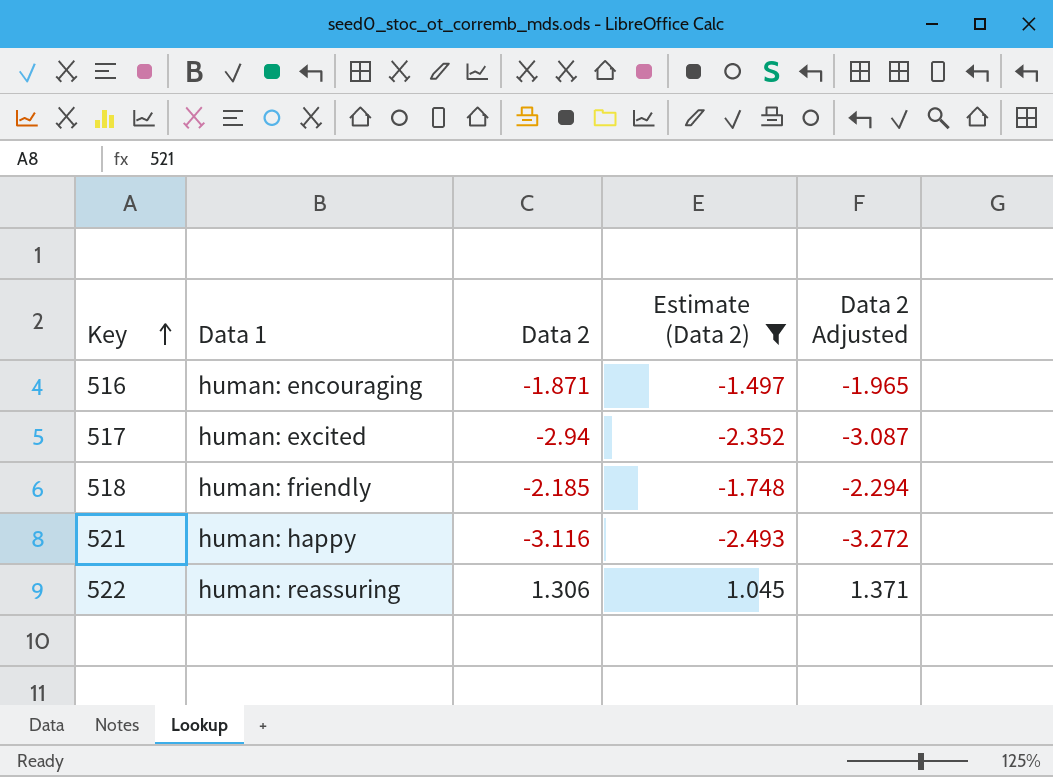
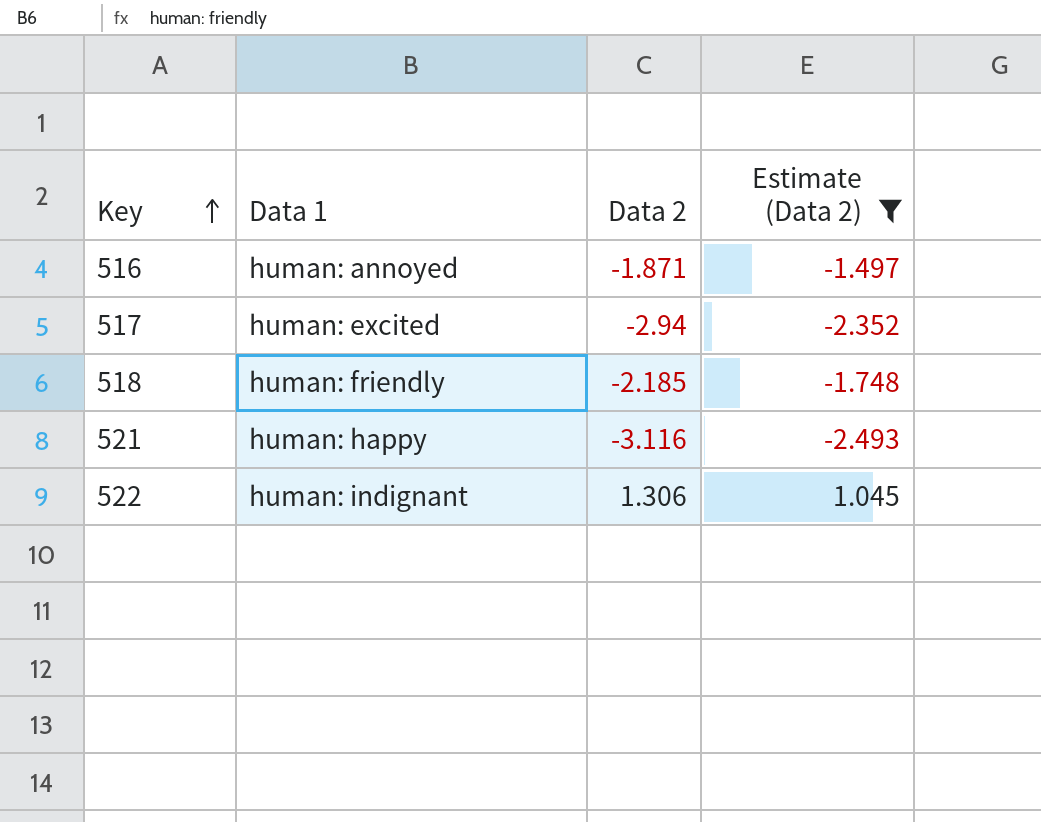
column Data 2 Adjusted | formula: [Data 2] * 1.05 -> none
516 | Data 1: human: encouraging -> human: annoyed
522 | Data 1: human: reassuring -> human: indignant

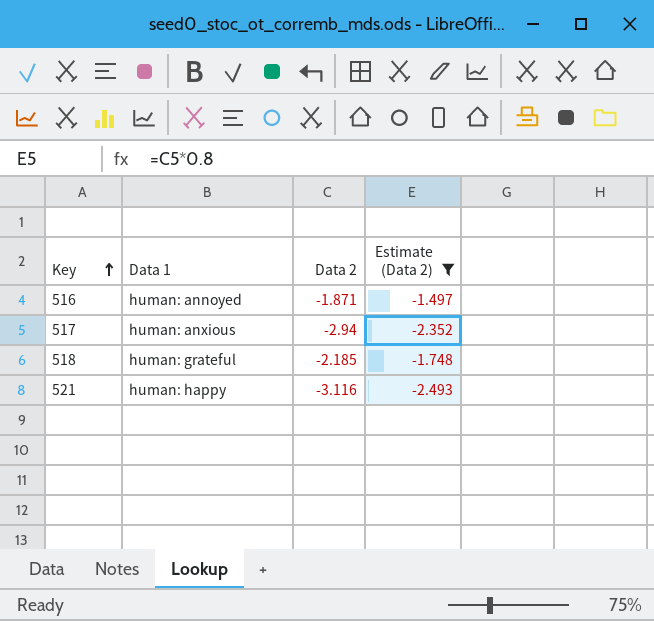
row 522: human: indignant | 1.306 | 1.045 -> none
517 | Data 1: human: excited -> human: anxious
518 | Data 1: human: friendly -> human: grateful

